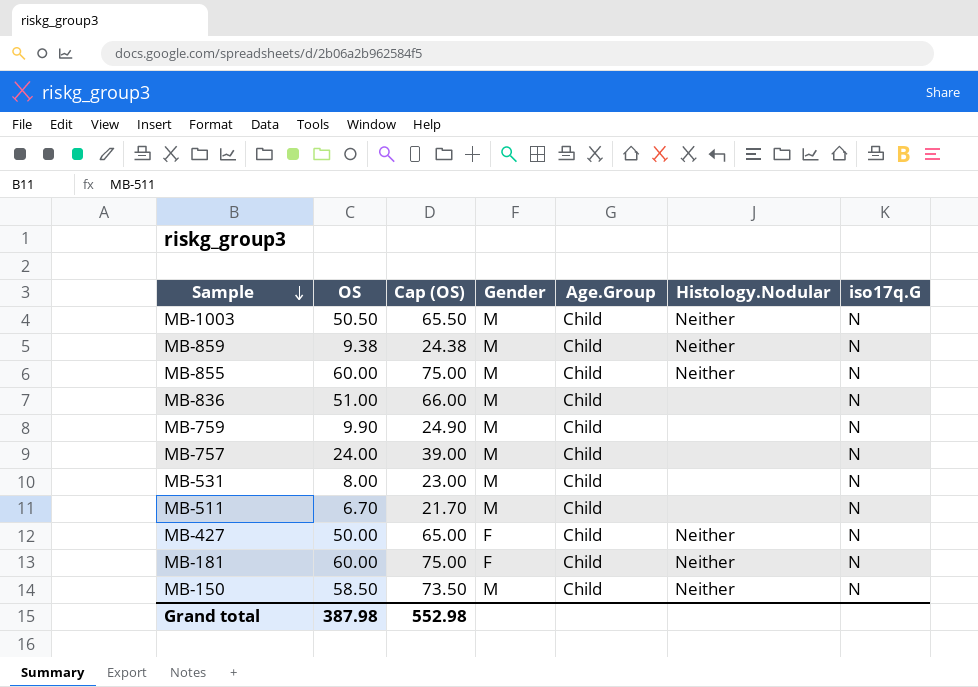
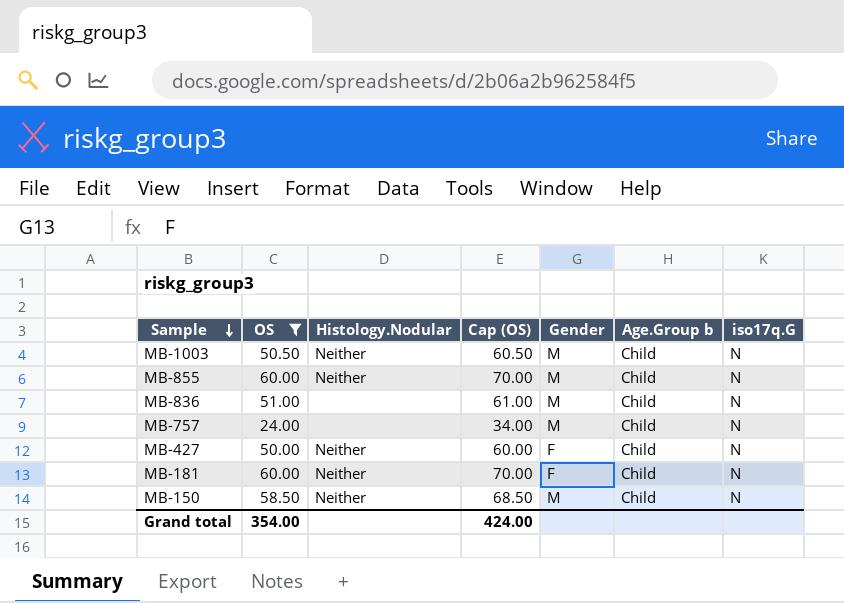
filter: none -> OS >= 24.00
column Histology.Nodular | position: 6 -> 3
column Cap (OS) | formula: [OS] + 15 -> [OS] + 10
column name: Age.Group -> Age.Group b
Grand total | OS: 387.98 -> 354.00
Grand total | Cap (OS): 552.98 -> 424.00

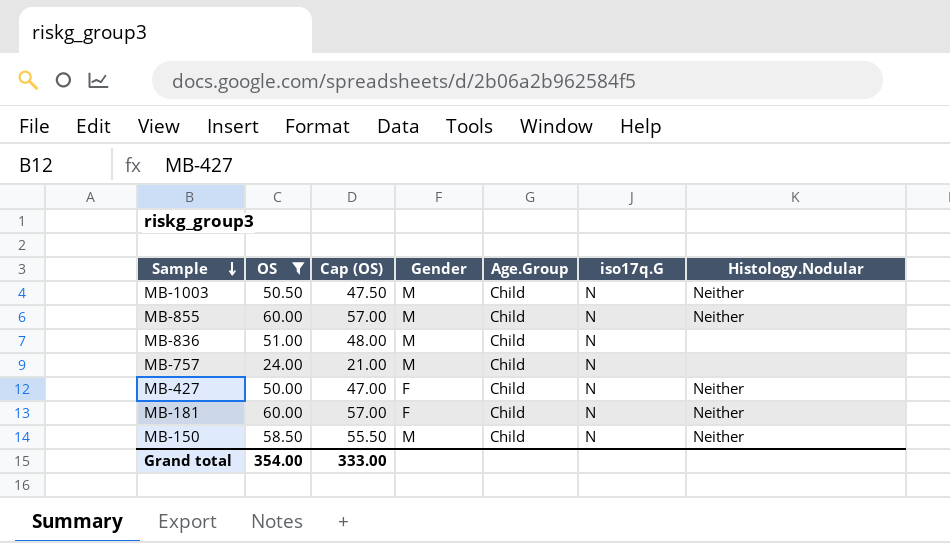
column Cap (OS) | formula: [OS] + 10 -> [OS] - 3
column name: Age.Group b -> Age.Group
column Histology.Nodular | position: 3 -> 7
Grand total | Cap (OS): 424.00 -> 333.00

